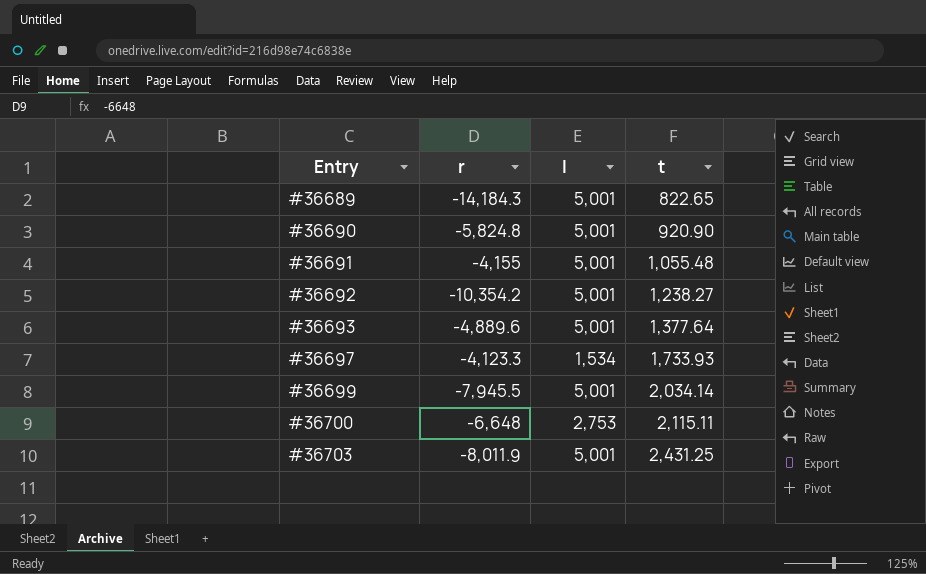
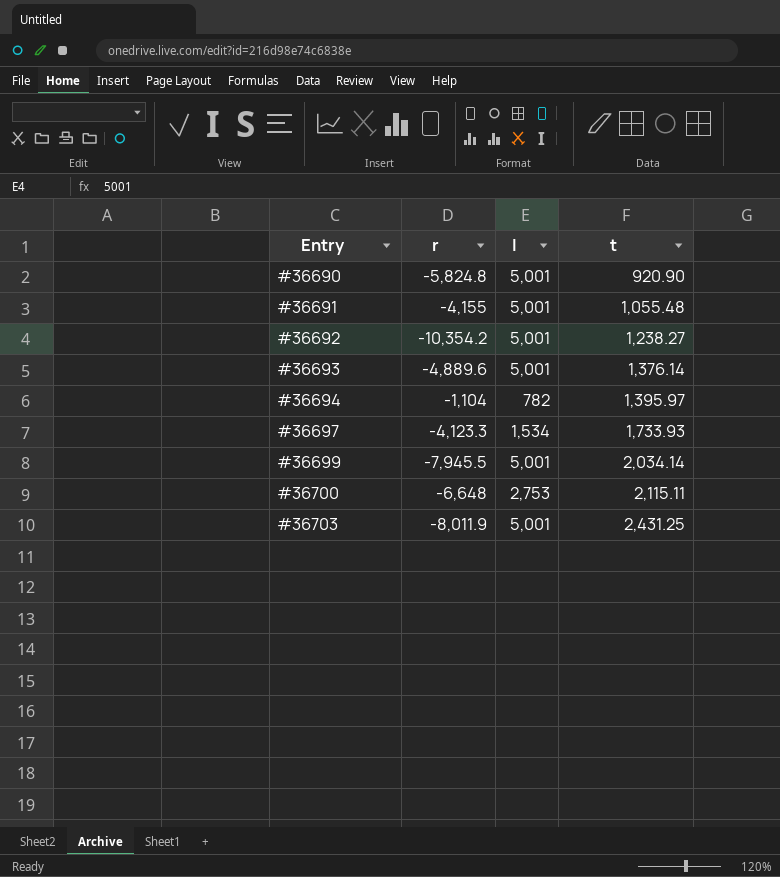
row #36689: -14,184.3 | 5,001 | 822.65 -> none
#36693 | t: 1,377.64 -> 1,376.14
row #36694: none -> -1,104 | 782 | 1,395.97

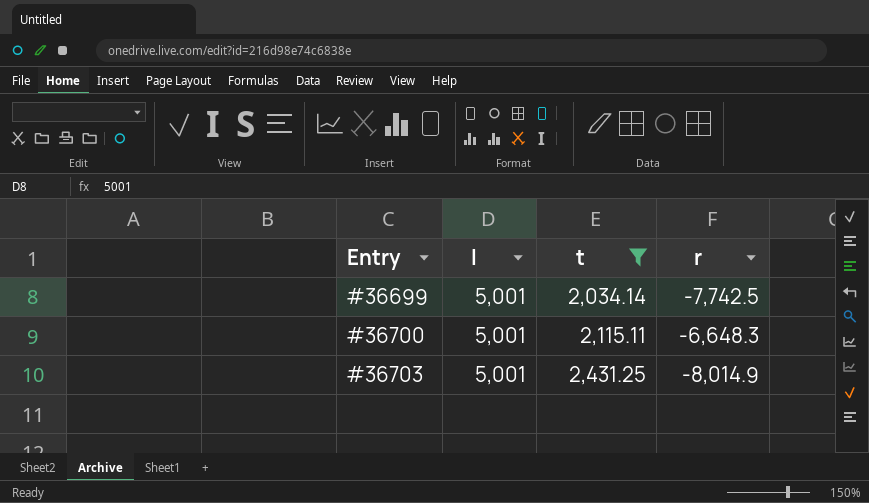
filter: none -> t >= 2,034.14
column r | position: 2 -> 4
#36699 | r: -7,945.5 -> -7,742.5
#36700 | l: 2,753 -> 5,001
#36700 | r: -6,648 -> -6,648.3
#36703 | r: -8,011.9 -> -8,014.9

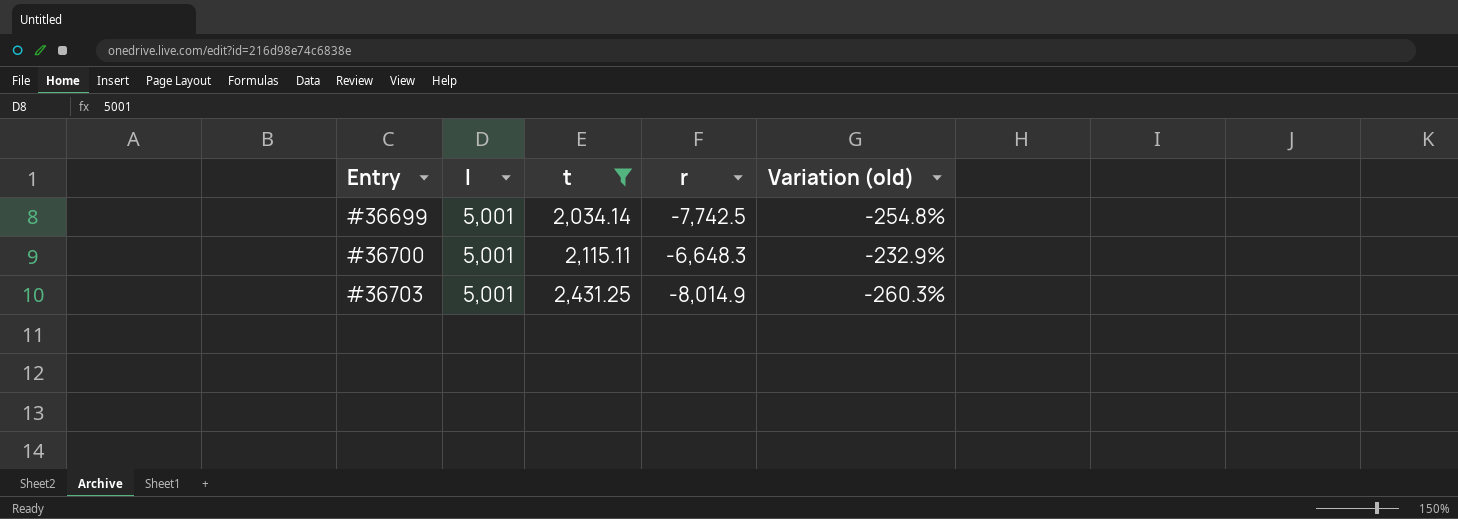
column Variation (old) | formula: none -> ([r] - [l]) / [l]

